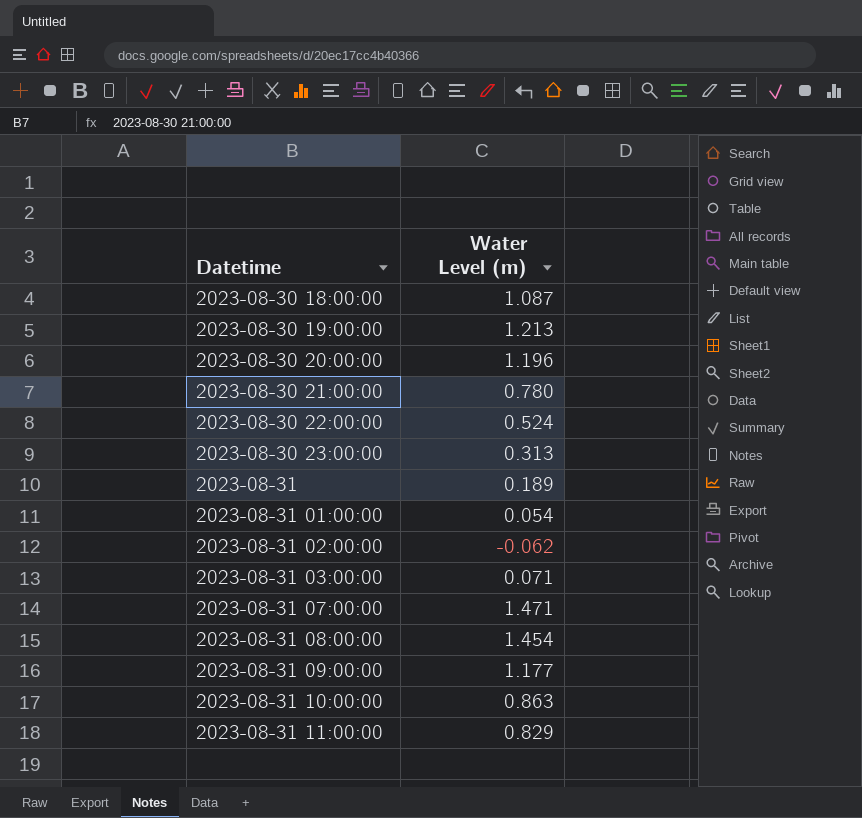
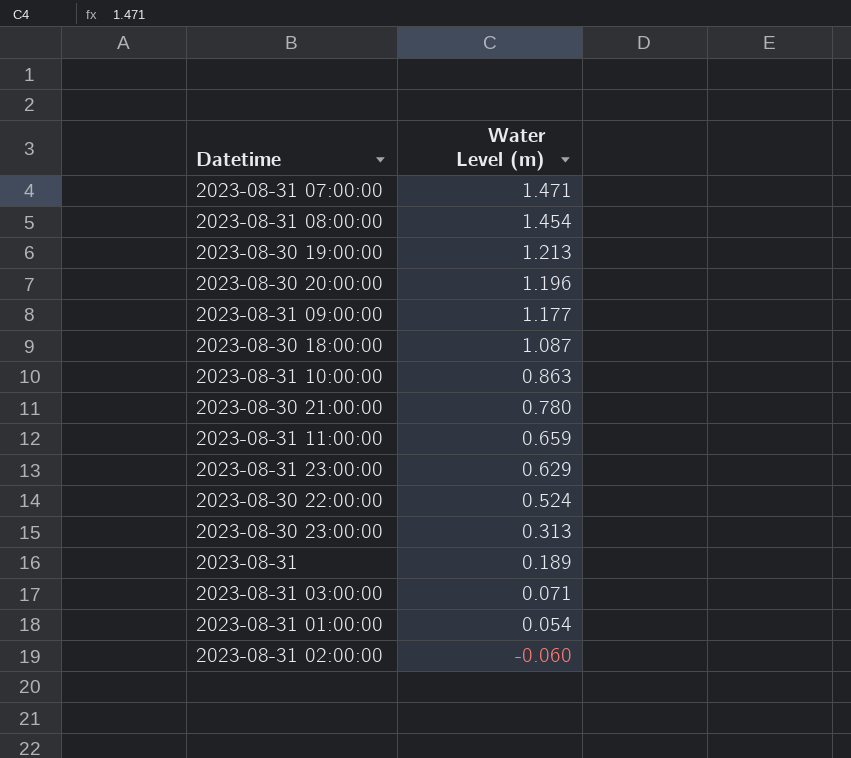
row order: Datetime ascending -> Water Level (m) descending
2023-08-31 11:00:00 | Water Level (m): 0.829 -> 0.659
row 2023-08-31 23:00:00: none -> 0.629
2023-08-31 02:00:00 | Water Level (m): -0.062 -> -0.060

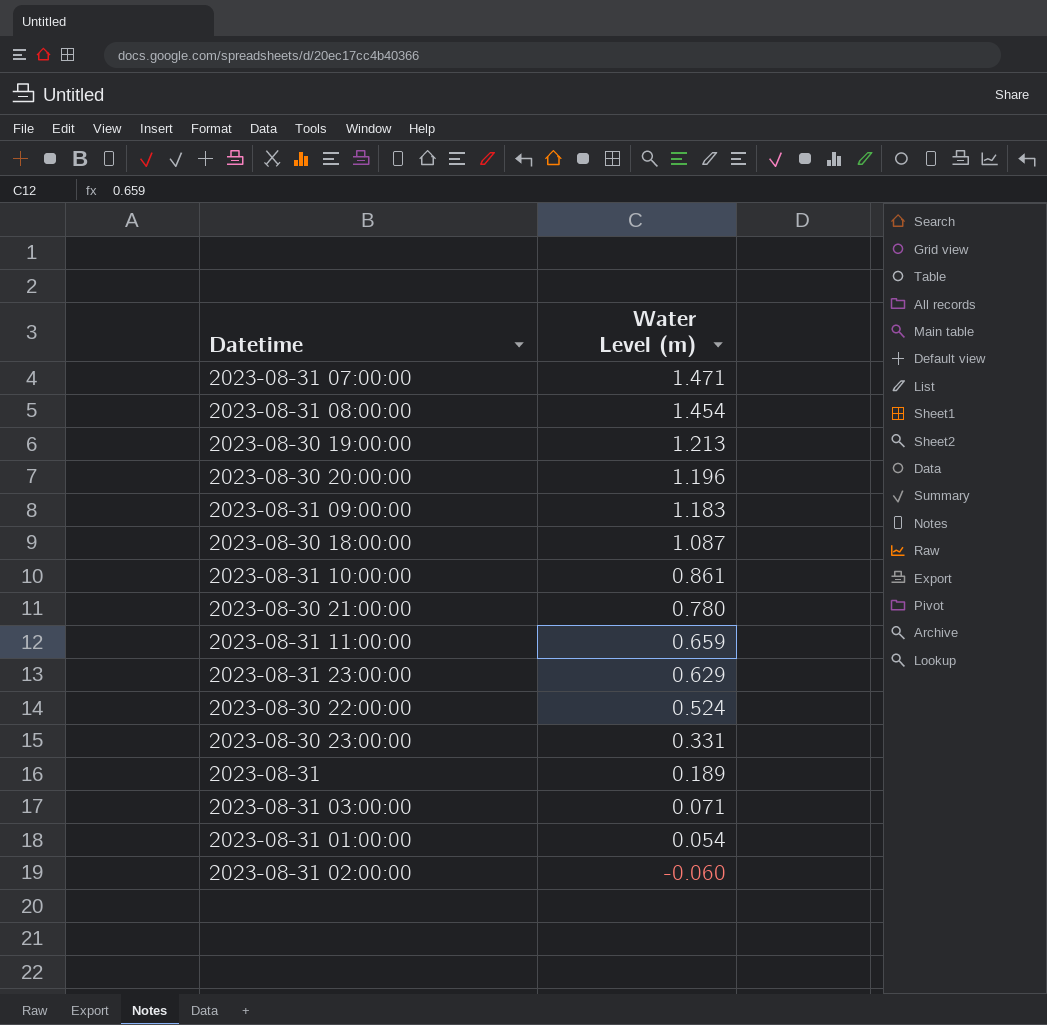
2023-08-31 09:00:00 | Water Level (m): 1.177 -> 1.183
2023-08-31 10:00:00 | Water Level (m): 0.863 -> 0.861
2023-08-30 23:00:00 | Water Level (m): 0.313 -> 0.331

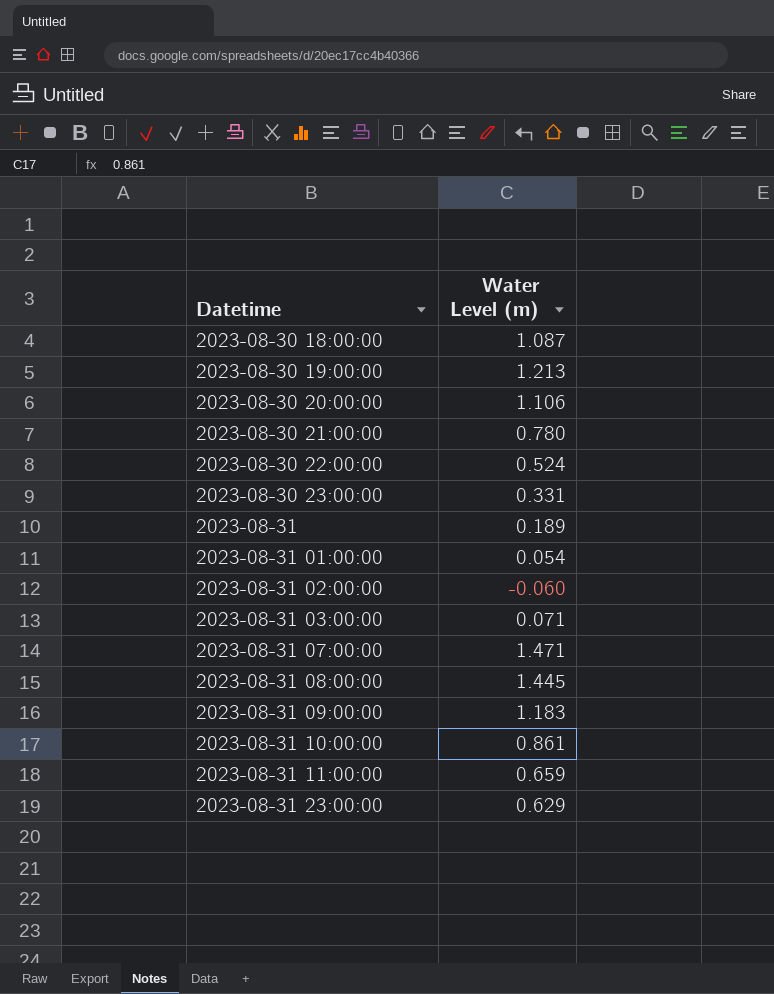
row order: Water Level (m) descending -> Datetime ascending
2023-08-30 20:00:00 | Water Level (m): 1.196 -> 1.106
2023-08-31 08:00:00 | Water Level (m): 1.454 -> 1.445

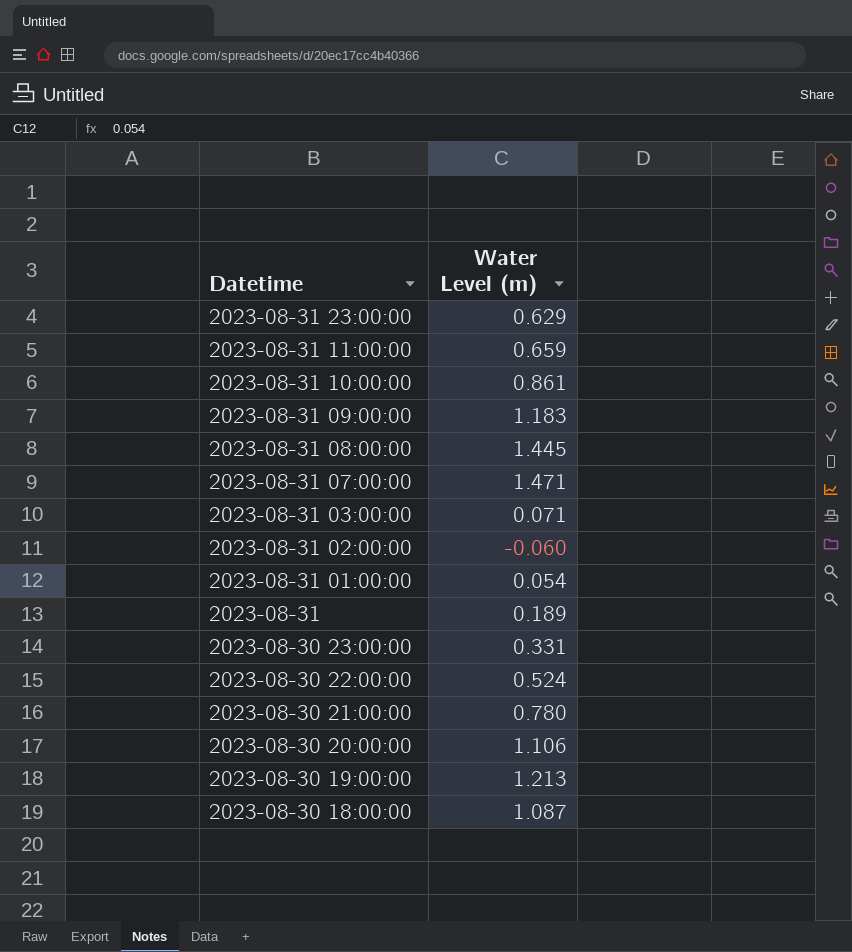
row order: Datetime ascending -> Datetime descending

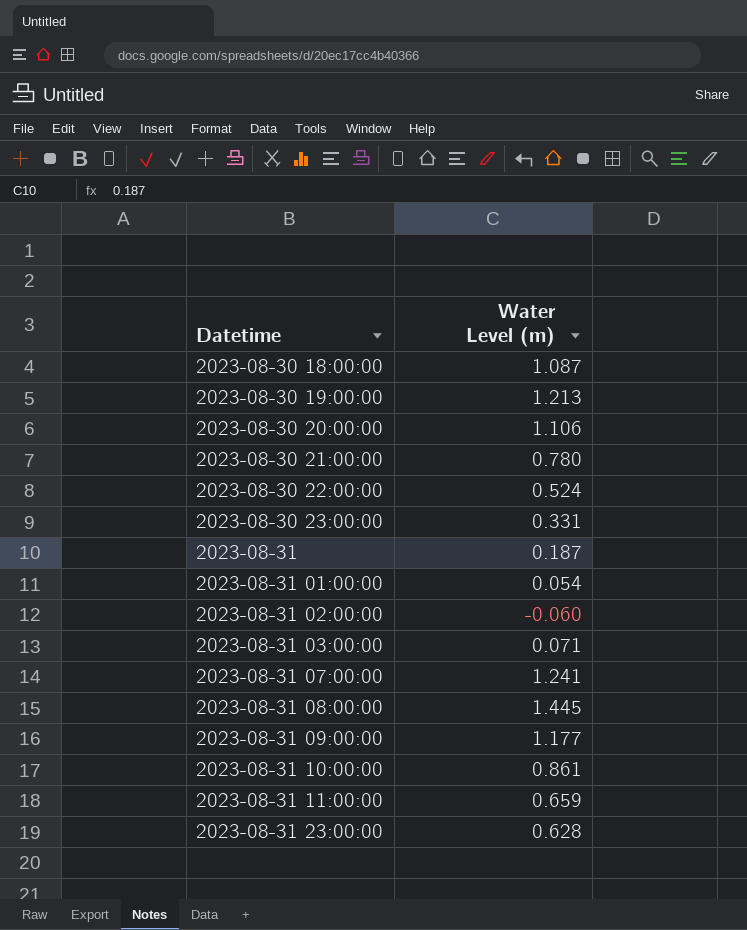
row order: Datetime descending -> Datetime ascending
2023-08-31 | Water Level (m): 0.189 -> 0.187
2023-08-31 07:00:00 | Water Level (m): 1.471 -> 1.241
2023-08-31 09:00:00 | Water Level (m): 1.183 -> 1.177
2023-08-31 23:00:00 | Water Level (m): 0.629 -> 0.628

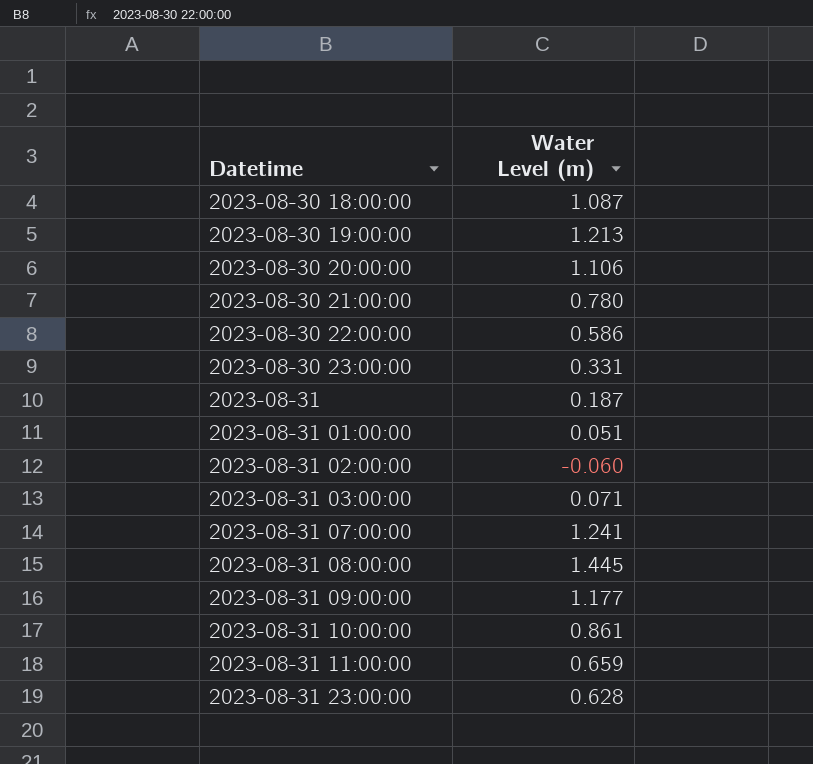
2023-08-30 22:00:00 | Water Level (m): 0.524 -> 0.586
2023-08-31 01:00:00 | Water Level (m): 0.054 -> 0.051

